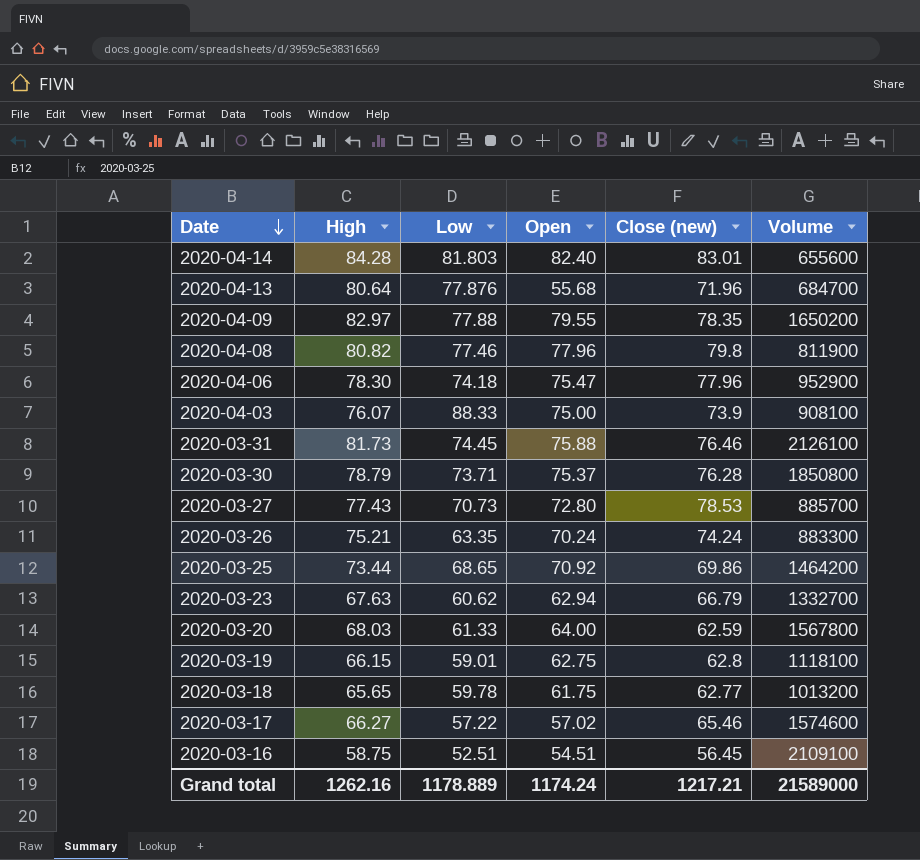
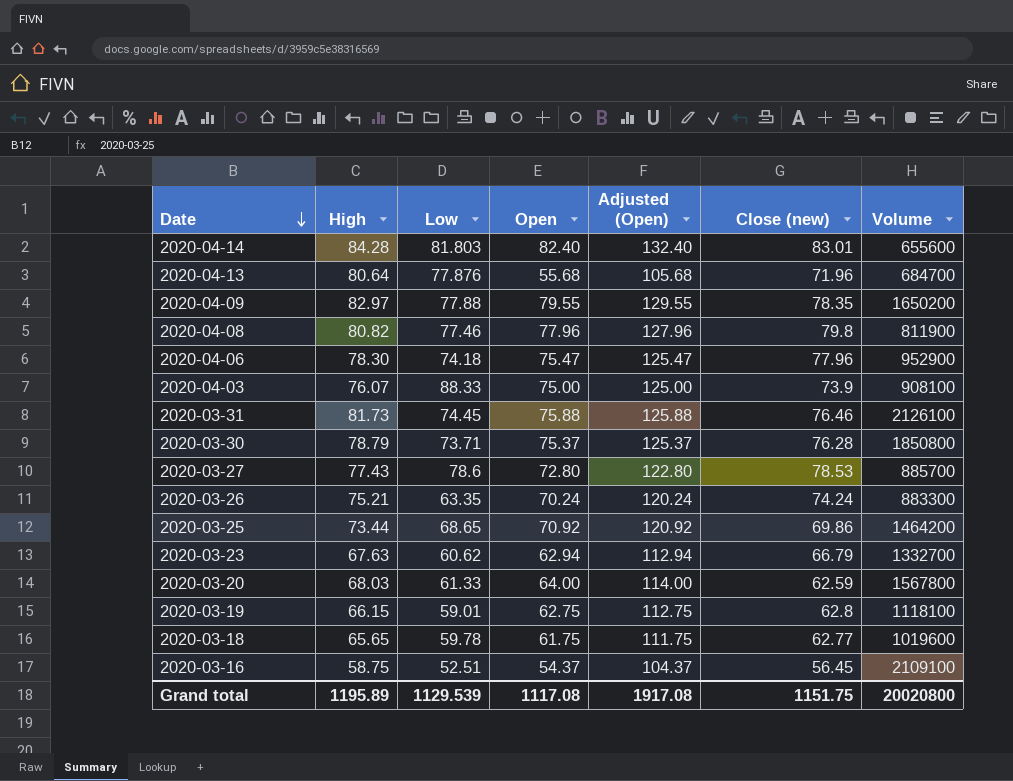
column Adjusted (Open) | formula: none -> [Open] + 50
row 2020-03-17: 66.27 | 57.22 | 57.02 | 65.46 | 1574600 -> none
2020-03-27 | Low: 70.73 -> 78.6
2020-03-18 | Volume: 1013200 -> 1019600
2020-03-16 | Open: 54.51 -> 54.37
Grand total | High: 1262.16 -> 1195.89
Grand total | Low: 1178.889 -> 1129.539
Grand total | Open: 1174.24 -> 1117.08
Grand total | Close (new): 1217.21 -> 1151.75
Grand total | Volume: 21589000 -> 20020800

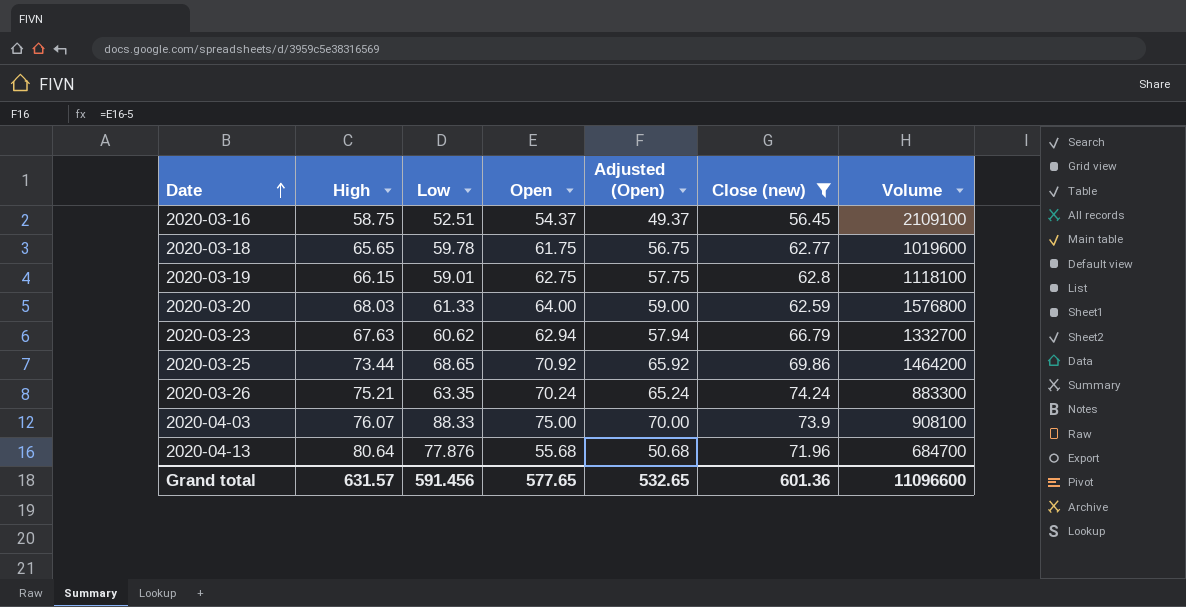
filter: none -> Close (new) <= 74.24
row order: Date descending -> Date ascending
column Adjusted (Open) | formula: [Open] + 50 -> [Open] - 5
2020-03-20 | Volume: 1567800 -> 1576800
Grand total | High: 1195.89 -> 631.57
Grand total | Low: 1129.539 -> 591.456
Grand total | Open: 1117.08 -> 577.65
Grand total | Adjusted (Open): 1917.08 -> 532.65
Grand total | Close (new): 1151.75 -> 601.36
Grand total | Volume: 20020800 -> 11096600

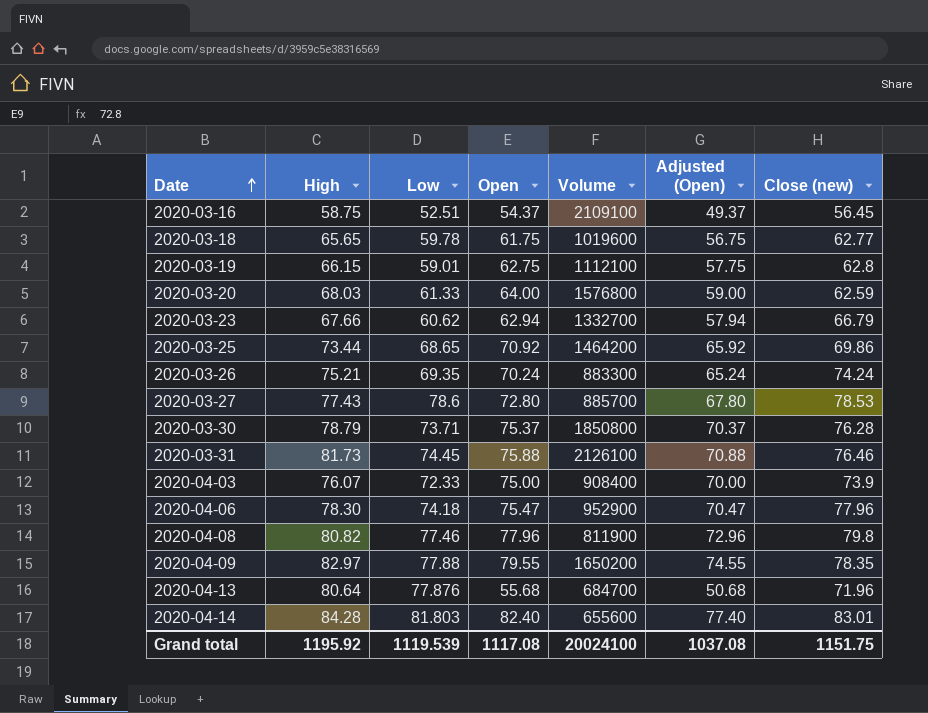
filter: Close (new) <= 74.24 -> none
column Volume | position: 7 -> 5
2020-03-19 | Volume: 1118100 -> 1112100
2020-03-23 | High: 67.63 -> 67.66
2020-03-26 | Low: 63.35 -> 69.35
2020-04-03 | Low: 88.33 -> 72.33
2020-04-03 | Volume: 908100 -> 908400
Grand total | High: 631.57 -> 1195.92
Grand total | Low: 591.456 -> 1119.539
Grand total | Open: 577.65 -> 1117.08
Grand total | Volume: 11096600 -> 20024100
Grand total | Adjusted (Open): 532.65 -> 1037.08
Grand total | Close (new): 601.36 -> 1151.75

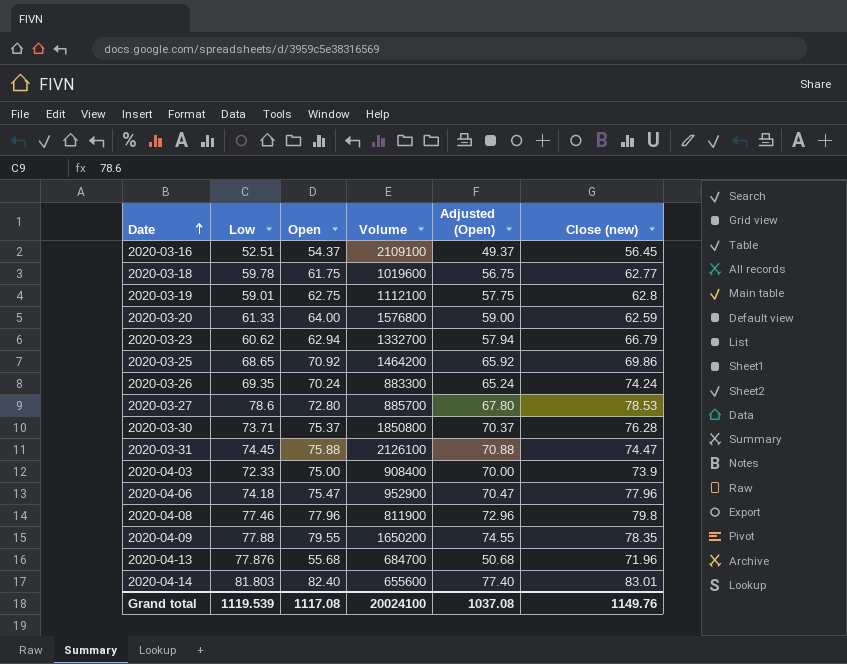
column High | position: 2 -> none
2020-03-31 | Close (new): 76.46 -> 74.47
Grand total | Close (new): 1151.75 -> 1149.76

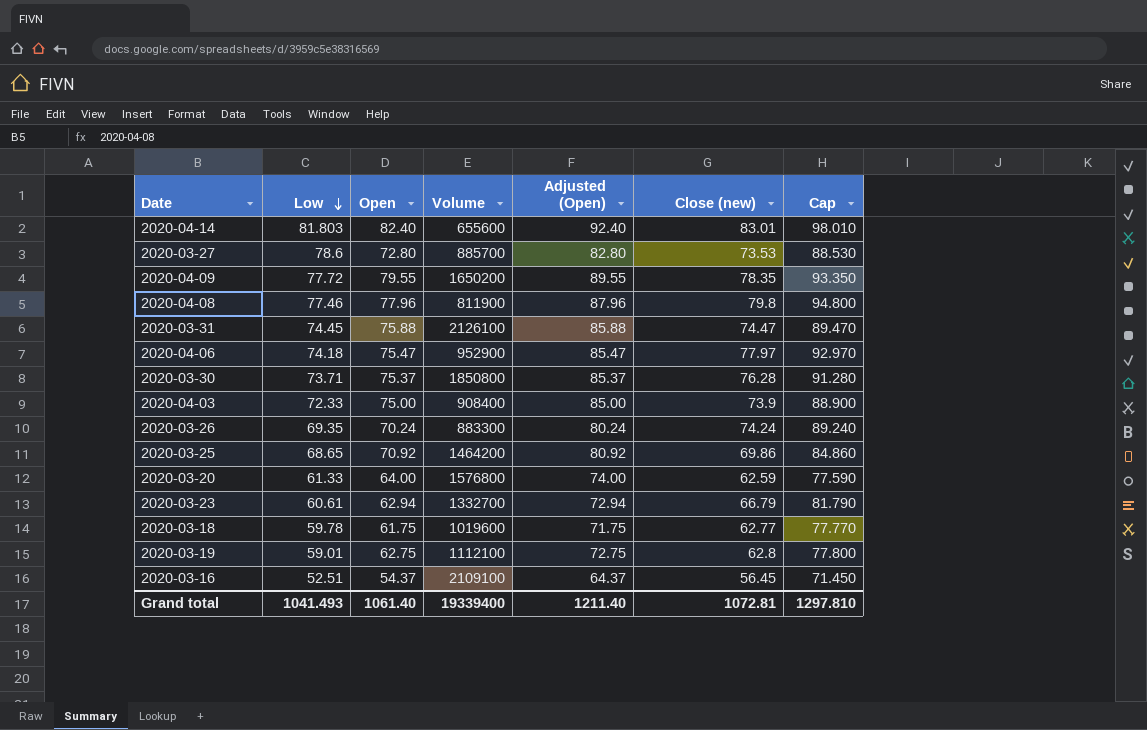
row order: Date ascending -> Low descending
column Adjusted (Open) | formula: [Open] - 5 -> [Open] + 10
column Cap | formula: none -> [Close (new)] + 15
row 2020-04-13: 77.876 | 55.68 | 684700 | 50.68 | 71.96 -> none
2020-03-27 | Close (new): 78.53 -> 73.53
2020-04-09 | Low: 77.88 -> 77.72
2020-04-06 | Close (new): 77.96 -> 77.97
2020-03-23 | Low: 60.62 -> 60.61
Grand total | Low: 1119.539 -> 1041.493
Grand total | Open: 1117.08 -> 1061.40
Grand total | Volume: 20024100 -> 19339400
Grand total | Adjusted (Open): 1037.08 -> 1211.40
Grand total | Close (new): 1149.76 -> 1072.81

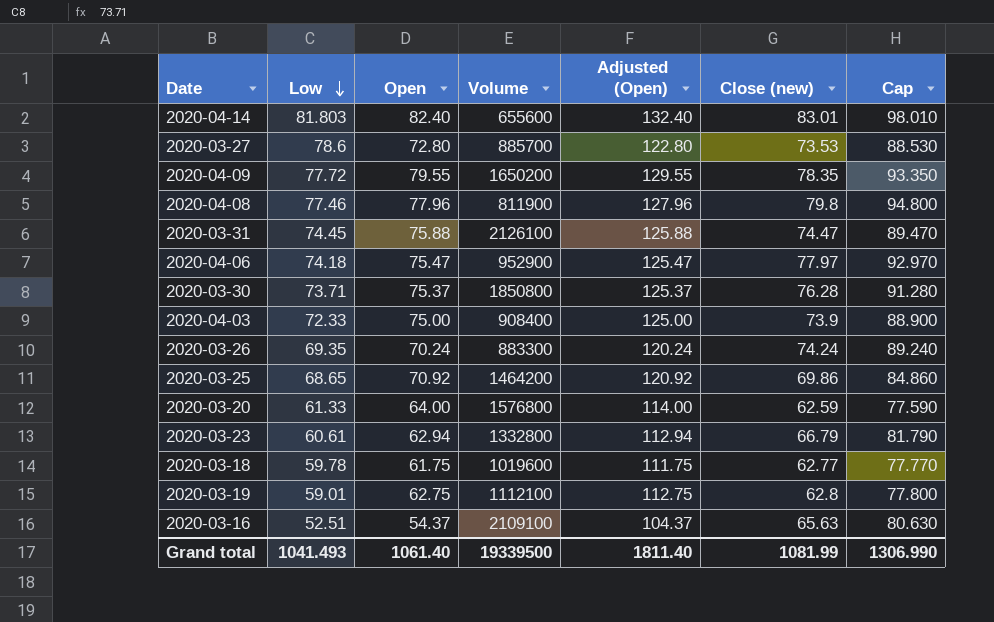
column Adjusted (Open) | formula: [Open] + 10 -> [Open] + 50
2020-03-23 | Volume: 1332700 -> 1332800
2020-03-16 | Close (new): 56.45 -> 65.63
2020-03-16 | Cap: 71.450 -> 80.630
Grand total | Volume: 19339400 -> 19339500
Grand total | Adjusted (Open): 1211.40 -> 1811.40
Grand total | Close (new): 1072.81 -> 1081.99
Grand total | Cap: 1297.810 -> 1306.990

